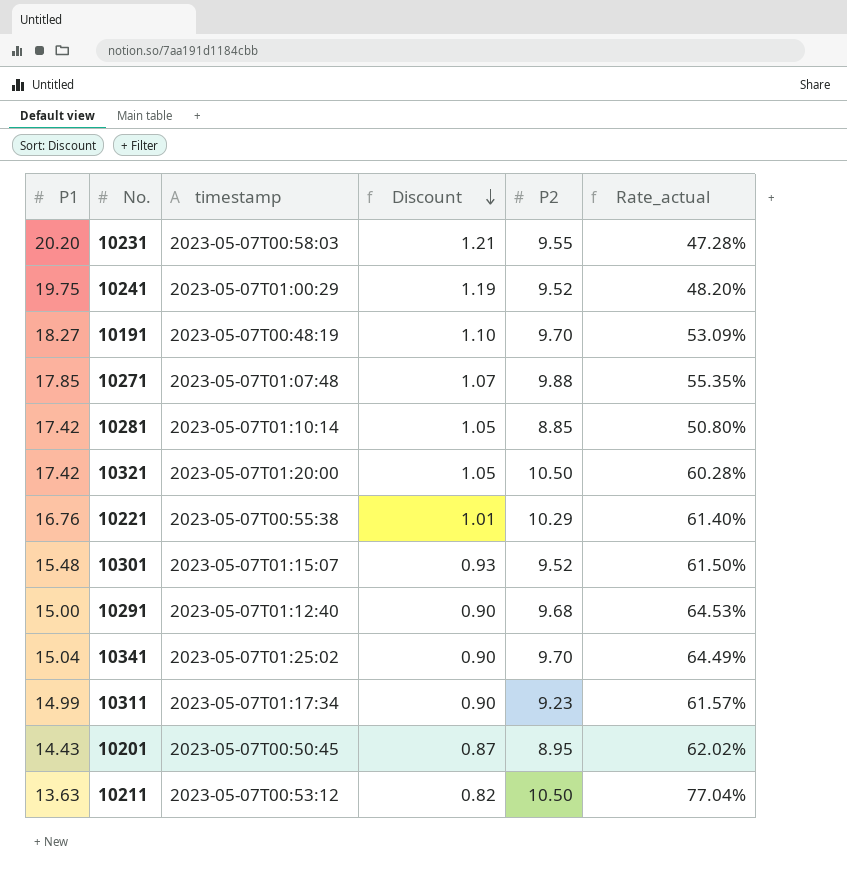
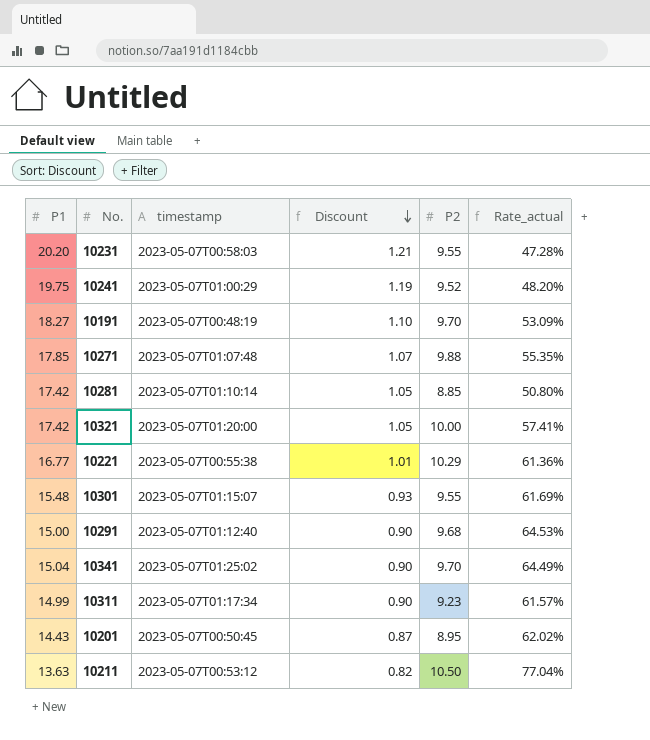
10321 | P2: 10.50 -> 10.00
10321 | Rate_actual: 60.28% -> 57.41%
10221 | P1: 16.76 -> 16.77
10221 | Rate_actual: 61.40% -> 61.36%
10301 | P2: 9.52 -> 9.55
10301 | Rate_actual: 61.50% -> 61.69%

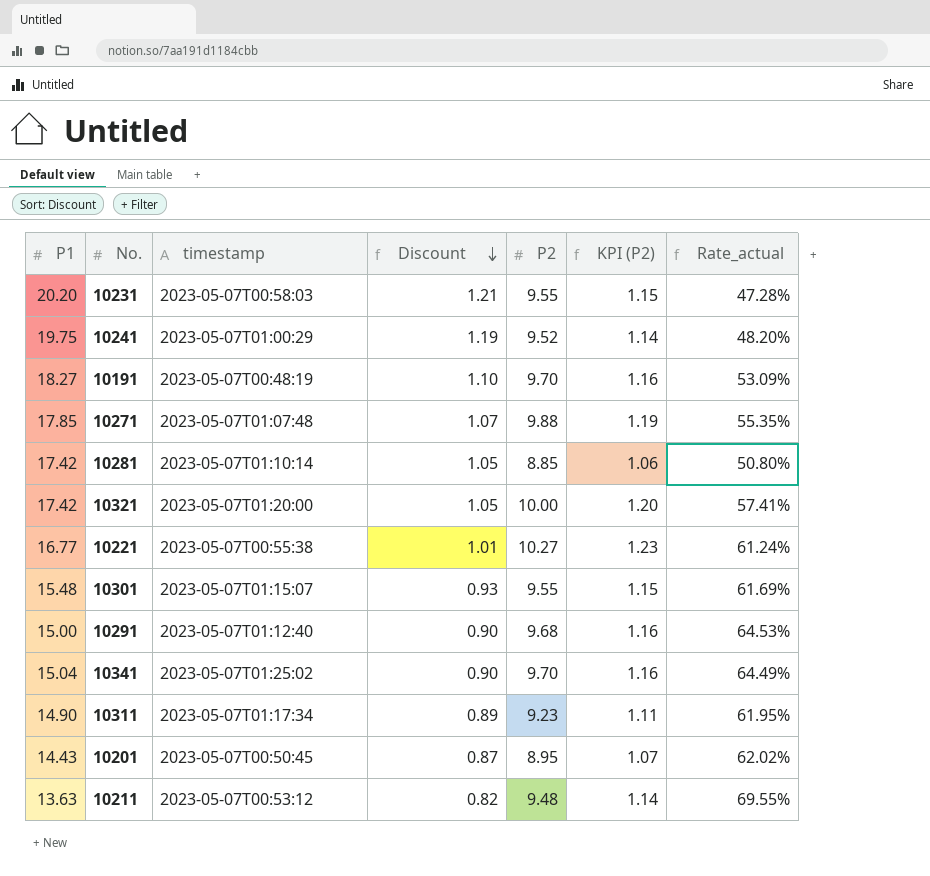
column KPI (P2) | formula: none -> [P2] * 0.12
10221 | P2: 10.29 -> 10.27
10221 | Rate_actual: 61.36% -> 61.24%
10311 | P1: 14.99 -> 14.90
10311 | Discount: 0.90 -> 0.89
10311 | Rate_actual: 61.57% -> 61.95%
10211 | P2: 10.50 -> 9.48
10211 | Rate_actual: 77.04% -> 69.55%

